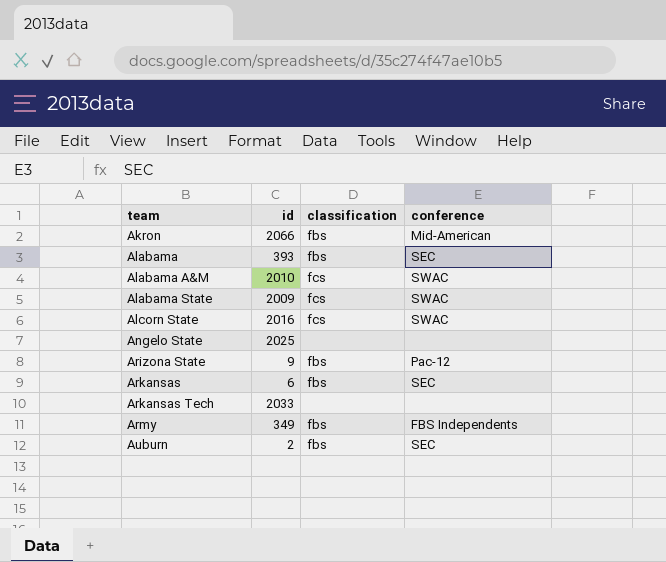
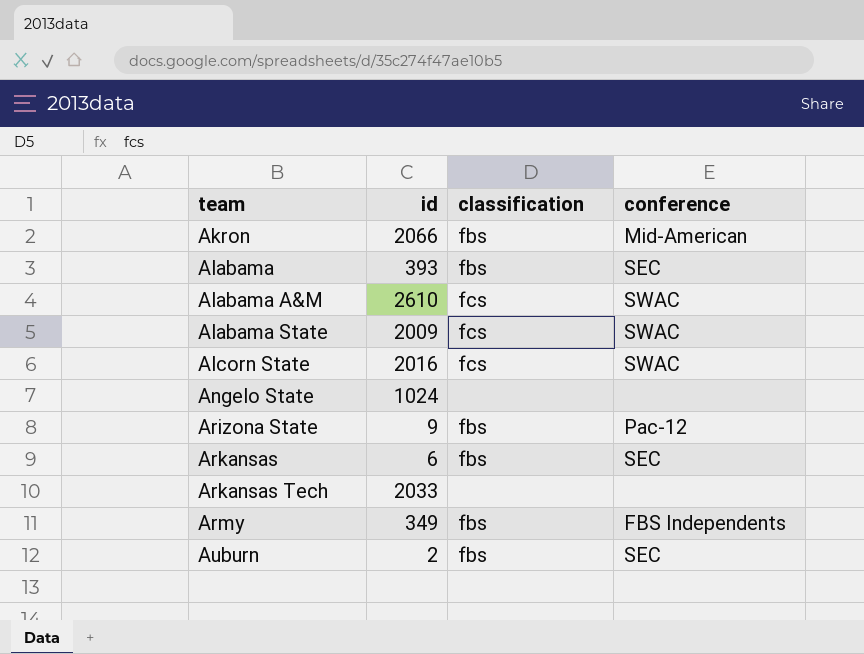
Alabama A&M | id: 2010 -> 2610
Angelo State | id: 2025 -> 1024

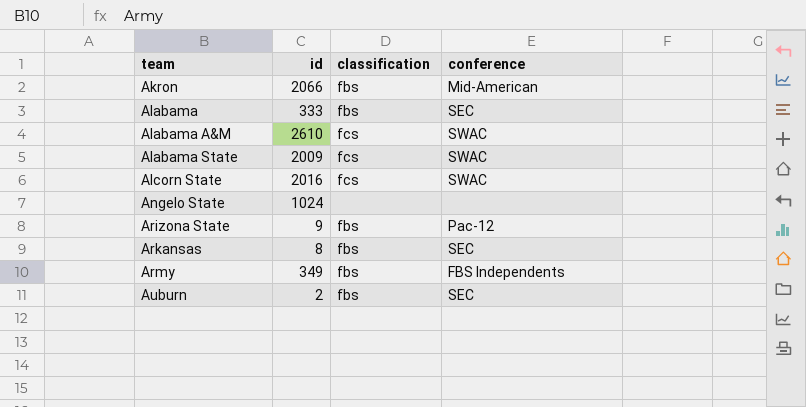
row Arkansas Tech: 2033 | none | none -> none
Alabama | id: 393 -> 333
Arkansas | id: 6 -> 8

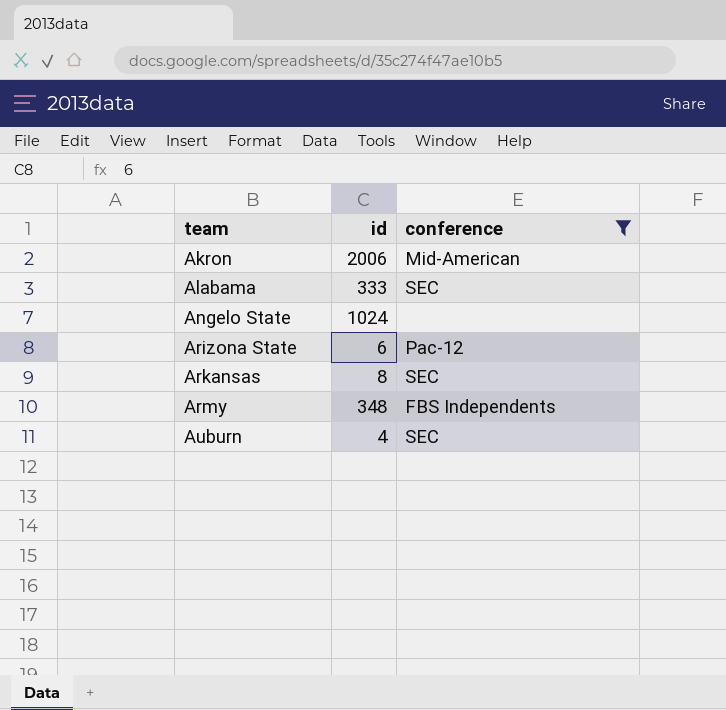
filter: none -> conference != SWAC
column classification | position: 3 -> none
Akron | id: 2066 -> 2006
Arizona State | id: 9 -> 6
Army | id: 349 -> 348
Auburn | id: 2 -> 4

